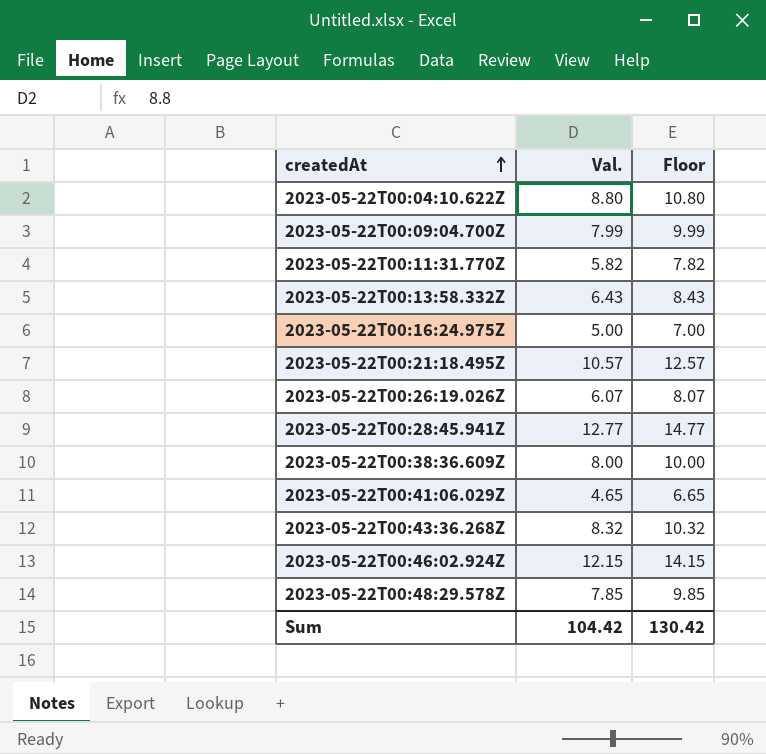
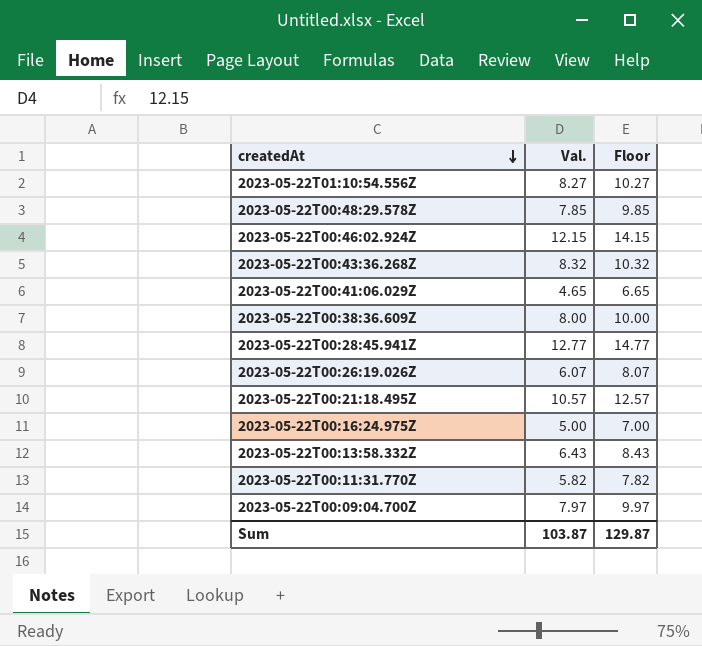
row order: createdAt ascending -> createdAt descending
row 2023-05-22T00:04:10.622Z: 8.80 | 10.80 -> none
row 2023-05-22T01:10:54.556Z: none -> 8.27 | 10.27
2023-05-22T00:09:04.700Z | Val.: 7.99 -> 7.97
2023-05-22T00:09:04.700Z | Floor: 9.99 -> 9.97
Sum | Val.: 104.42 -> 103.87
Sum | Floor: 130.42 -> 129.87

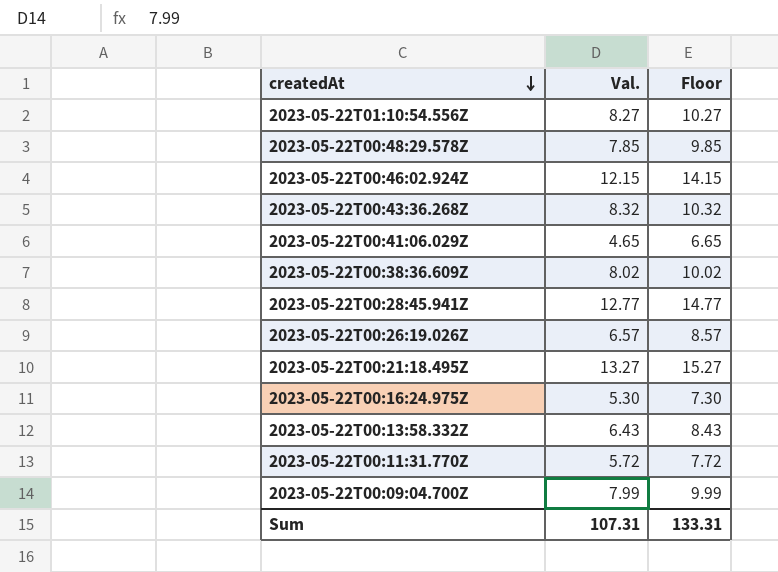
2023-05-22T00:38:36.609Z | Val.: 8.00 -> 8.02
2023-05-22T00:38:36.609Z | Floor: 10.00 -> 10.02
2023-05-22T00:26:19.026Z | Val.: 6.07 -> 6.57
2023-05-22T00:26:19.026Z | Floor: 8.07 -> 8.57
2023-05-22T00:21:18.495Z | Val.: 10.57 -> 13.27
2023-05-22T00:21:18.495Z | Floor: 12.57 -> 15.27
2023-05-22T00:16:24.975Z | Val.: 5.00 -> 5.30
2023-05-22T00:16:24.975Z | Floor: 7.00 -> 7.30
2023-05-22T00:11:31.770Z | Val.: 5.82 -> 5.72
2023-05-22T00:11:31.770Z | Floor: 7.82 -> 7.72
2023-05-22T00:09:04.700Z | Val.: 7.97 -> 7.99
2023-05-22T00:09:04.700Z | Floor: 9.97 -> 9.99
Sum | Val.: 103.87 -> 107.31
Sum | Floor: 129.87 -> 133.31

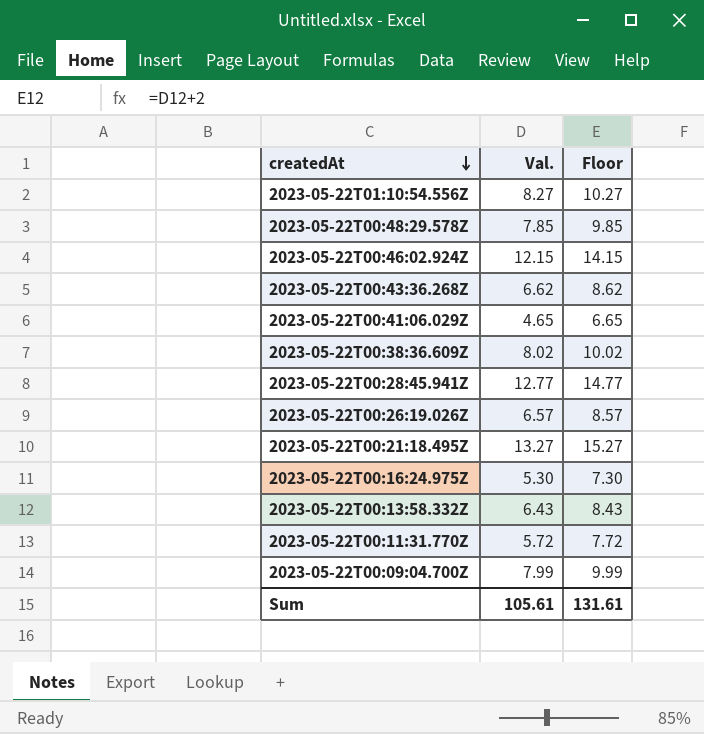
2023-05-22T00:43:36.268Z | Val.: 8.32 -> 6.62
2023-05-22T00:43:36.268Z | Floor: 10.32 -> 8.62
Sum | Val.: 107.31 -> 105.61
Sum | Floor: 133.31 -> 131.61

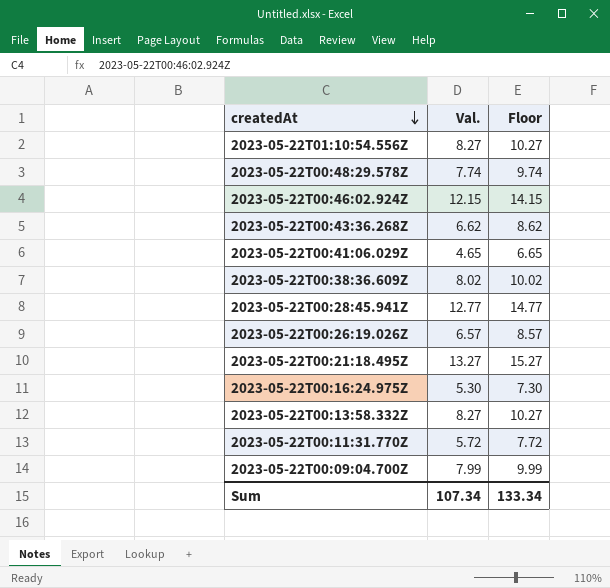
2023-05-22T00:48:29.578Z | Val.: 7.85 -> 7.74
2023-05-22T00:48:29.578Z | Floor: 9.85 -> 9.74
2023-05-22T00:13:58.332Z | Val.: 6.43 -> 8.27
2023-05-22T00:13:58.332Z | Floor: 8.43 -> 10.27
Sum | Val.: 105.61 -> 107.34
Sum | Floor: 131.61 -> 133.34

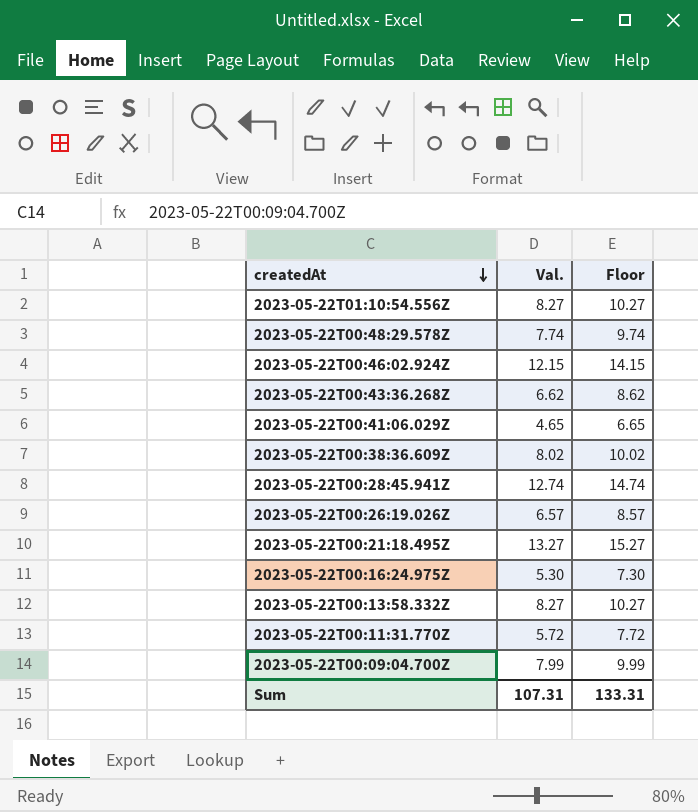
2023-05-22T00:28:45.941Z | Val.: 12.77 -> 12.74
2023-05-22T00:28:45.941Z | Floor: 14.77 -> 14.74
Sum | Val.: 107.34 -> 107.31
Sum | Floor: 133.34 -> 133.31

